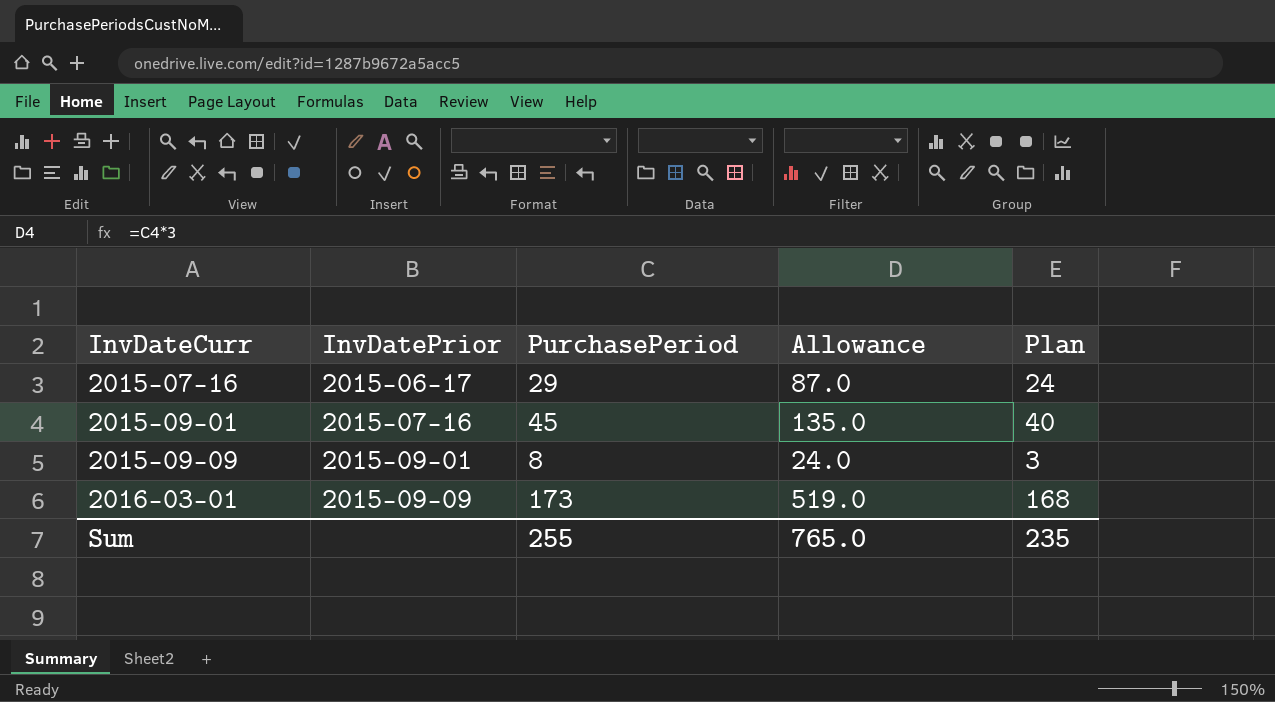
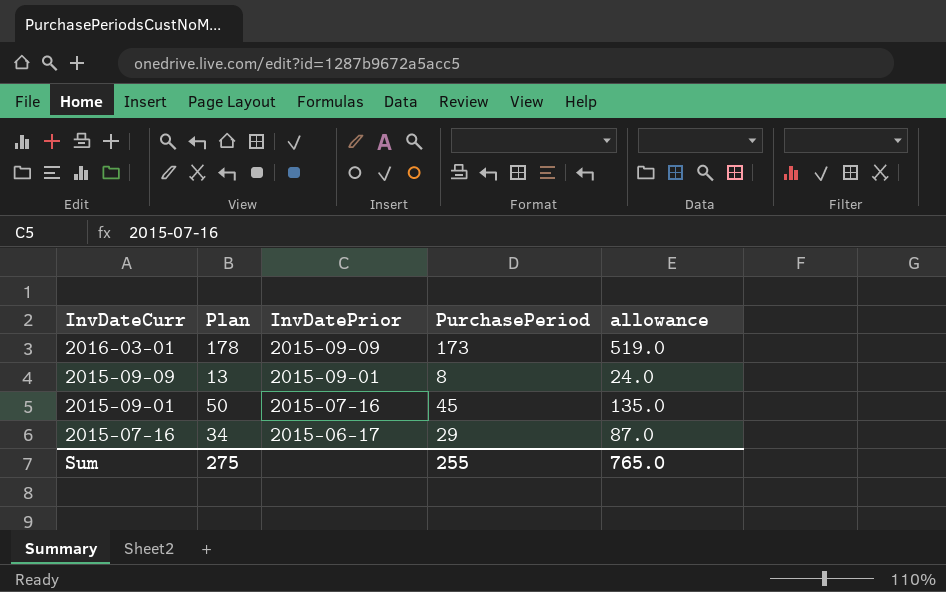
row order: InvDateCurr ascending -> InvDateCurr descending
column Plan | formula: [PurchasePeriod] - 5 -> [PurchasePeriod] + 5
column Plan | position: 5 -> 2
column name: Allowance -> allowance
Sum | Plan: 235 -> 275

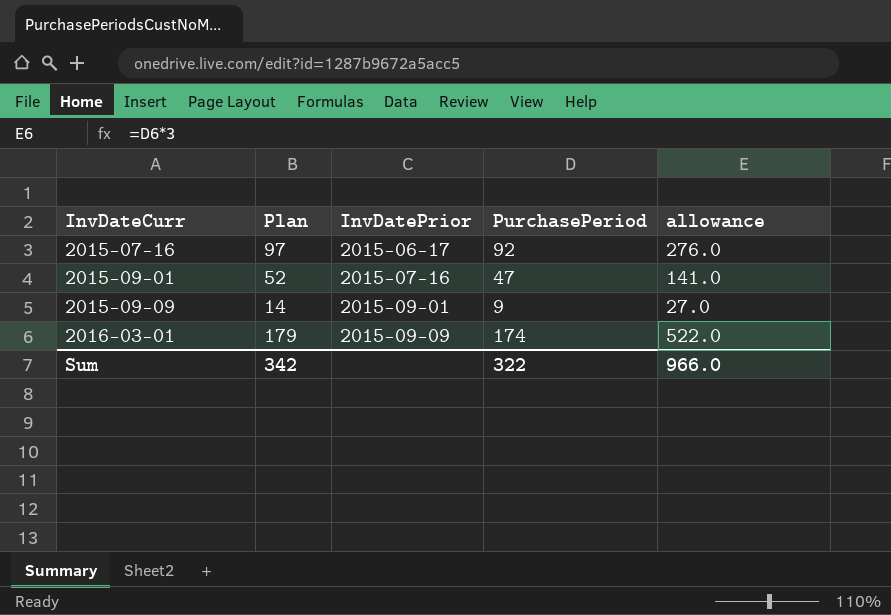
row order: InvDateCurr descending -> InvDateCurr ascending
2015-07-16 | Plan: 34 -> 97
2015-07-16 | PurchasePeriod: 29 -> 92
2015-07-16 | allowance: 87.0 -> 276.0
2015-09-01 | Plan: 50 -> 52
2015-09-01 | PurchasePeriod: 45 -> 47
2015-09-01 | allowance: 135.0 -> 141.0
2015-09-09 | Plan: 13 -> 14
2015-09-09 | PurchasePeriod: 8 -> 9
2015-09-09 | allowance: 24.0 -> 27.0
2016-03-01 | Plan: 178 -> 179
2016-03-01 | PurchasePeriod: 173 -> 174
2016-03-01 | allowance: 519.0 -> 522.0
Sum | Plan: 275 -> 342
Sum | PurchasePeriod: 255 -> 322
Sum | allowance: 765.0 -> 966.0

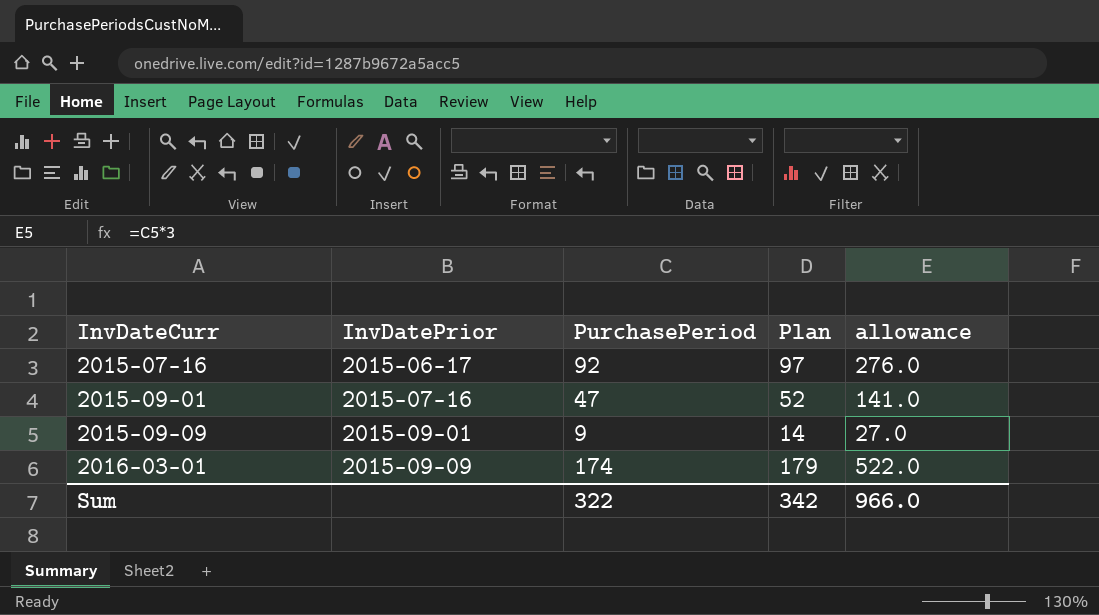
column Plan | position: 2 -> 4

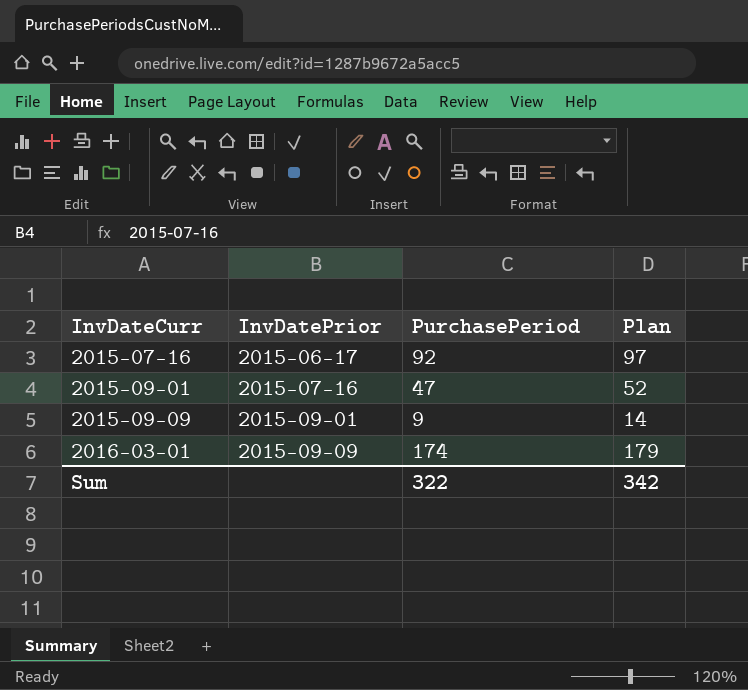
column allowance | formula: [PurchasePeriod] * 3 -> none

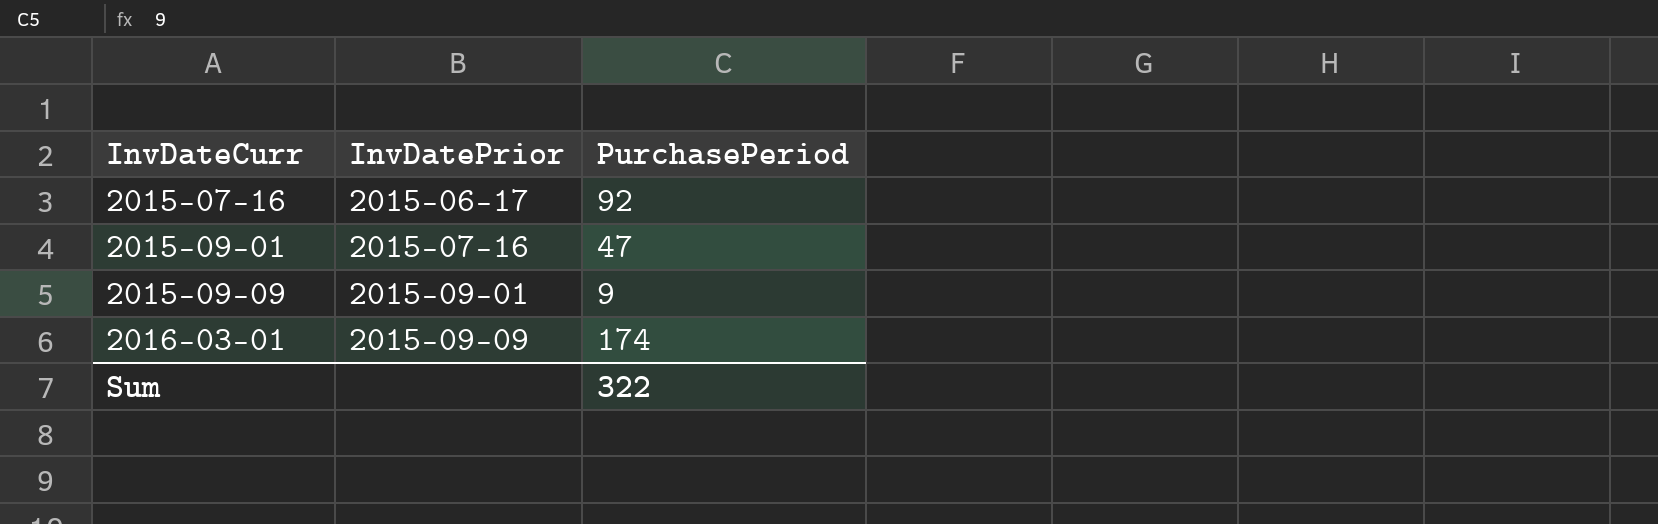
column Plan | formula: [PurchasePeriod] + 5 -> none

